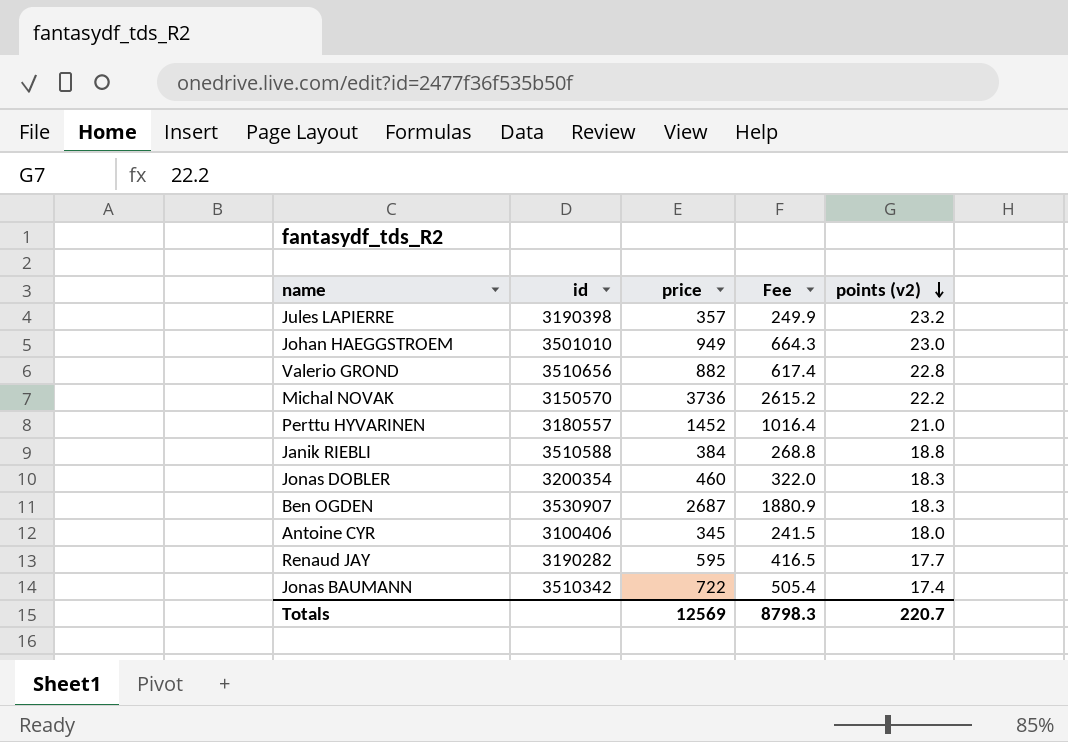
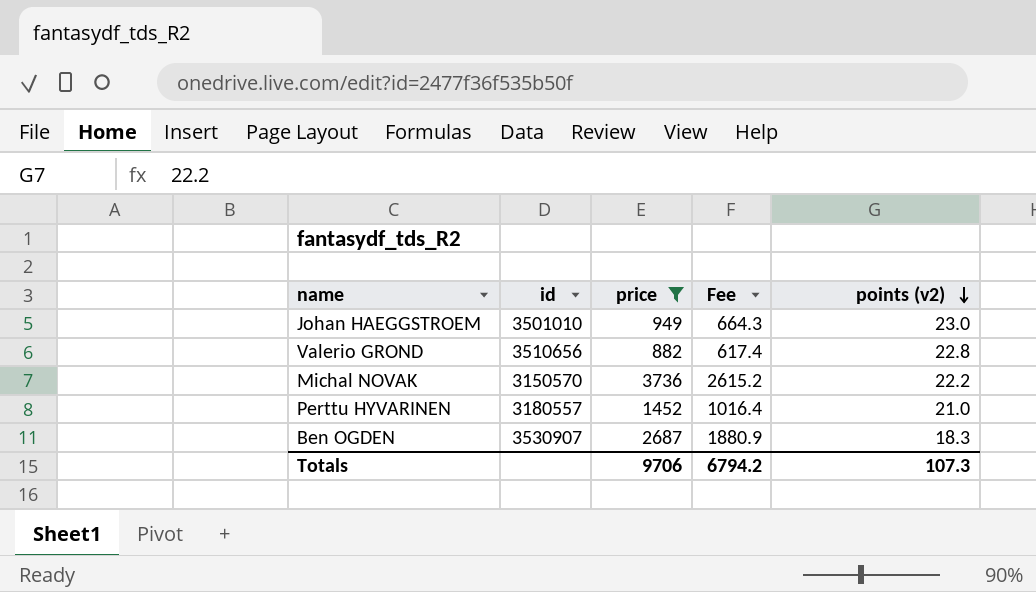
filter: none -> price >= 882
Totals | price: 12569 -> 9706
Totals | Fee: 8798.3 -> 6794.2
Totals | points (v2): 220.7 -> 107.3

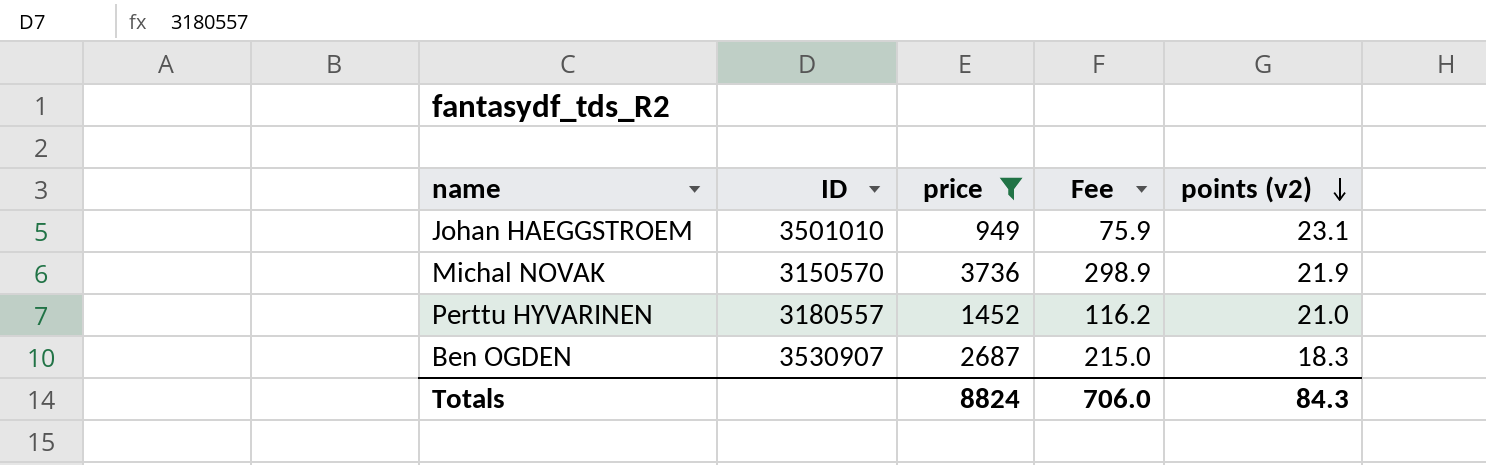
column name: id -> ID
column Fee | formula: [price] * 0.7 -> [price] * 0.08
row Valerio GROND: 3510656 | 882 | 617.4 | 22.8 -> none
Johan HAEGGSTROEM | points (v2): 23.0 -> 23.1
Michal NOVAK | points (v2): 22.2 -> 21.9
Totals | price: 9706 -> 8824
Totals | Fee: 6794.2 -> 706.0
Totals | points (v2): 107.3 -> 84.3

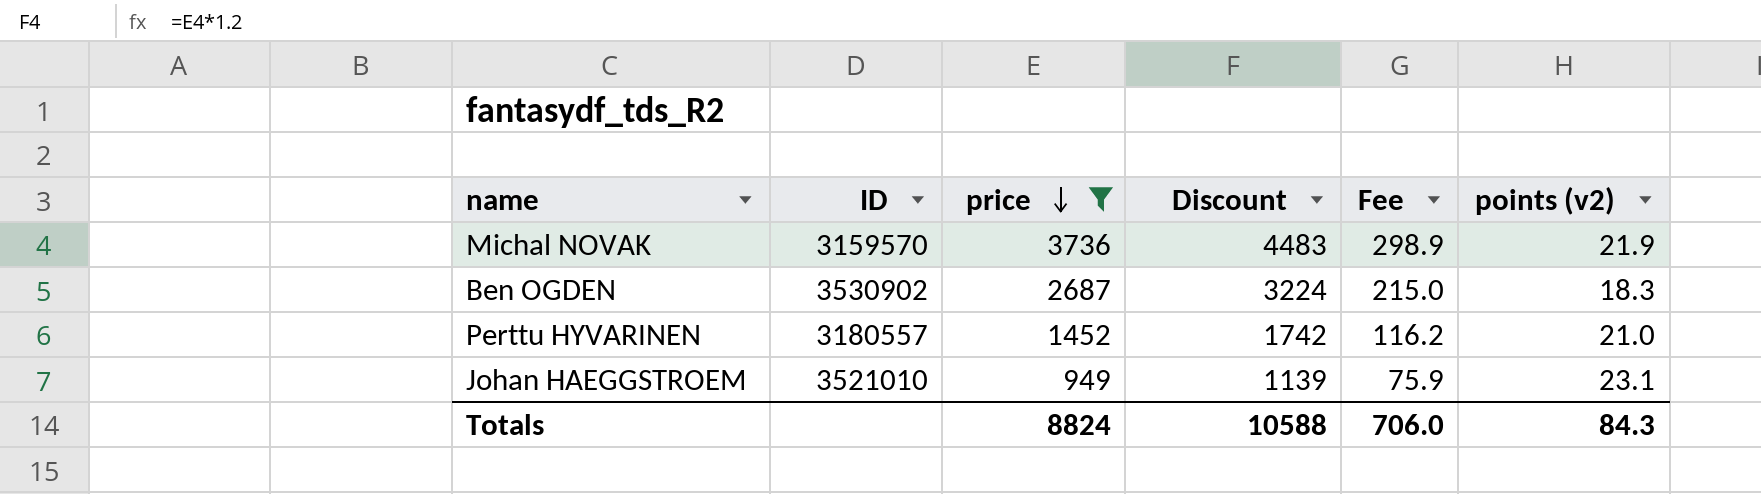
row order: points (v2) descending -> price descending
column Discount | formula: none -> [price] * 1.2
Michal NOVAK | ID: 3150570 -> 3159570
Ben OGDEN | ID: 3530907 -> 3530902
Johan HAEGGSTROEM | ID: 3501010 -> 3521010

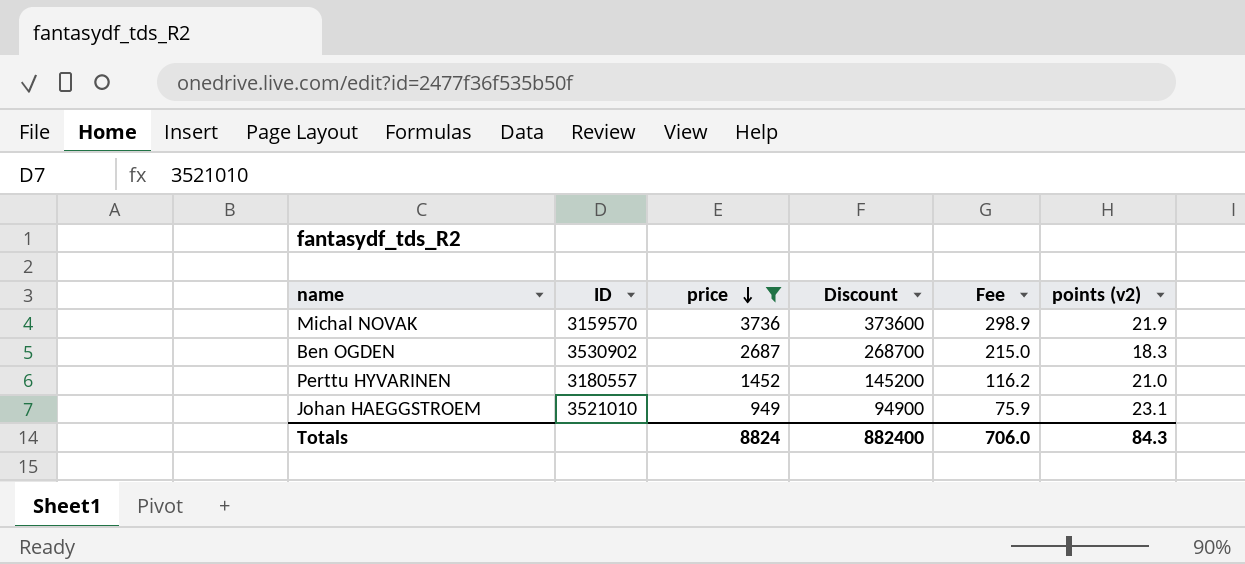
column Discount | formula: [price] * 1.2 -> [price] * 100
Totals | Discount: 10588 -> 882400

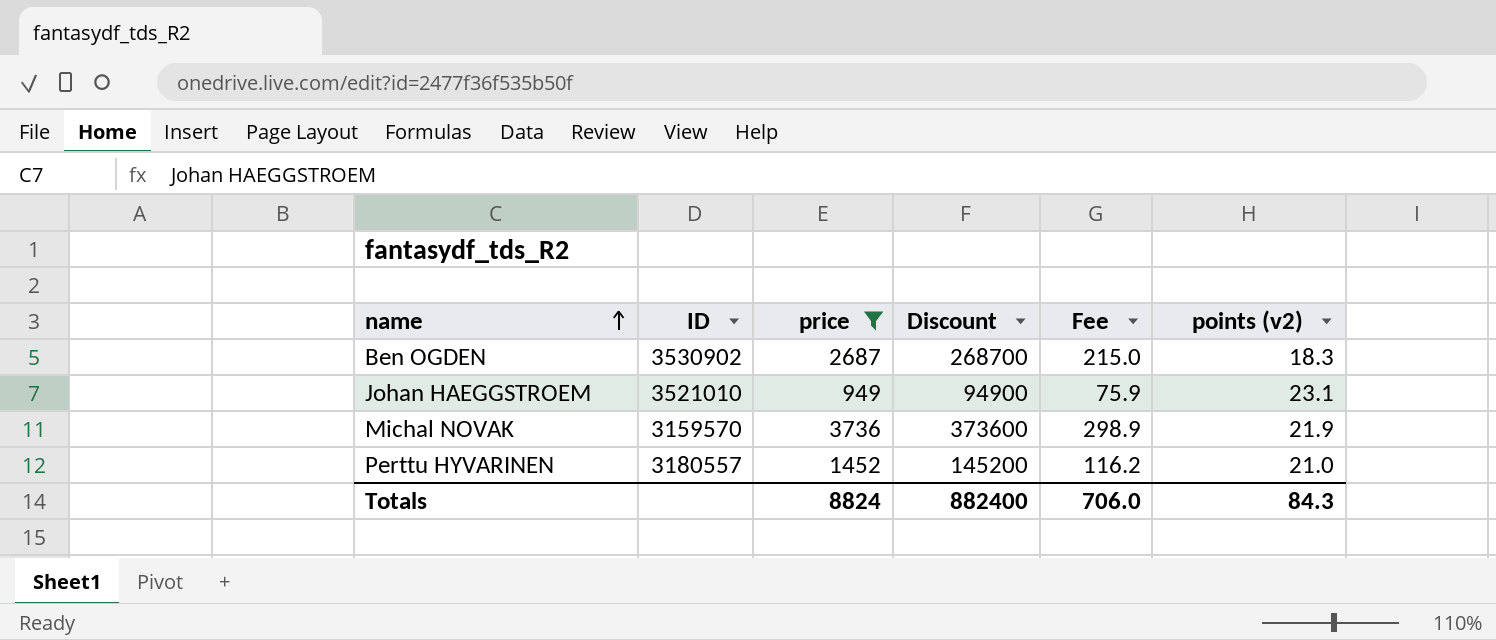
row order: price descending -> name ascending

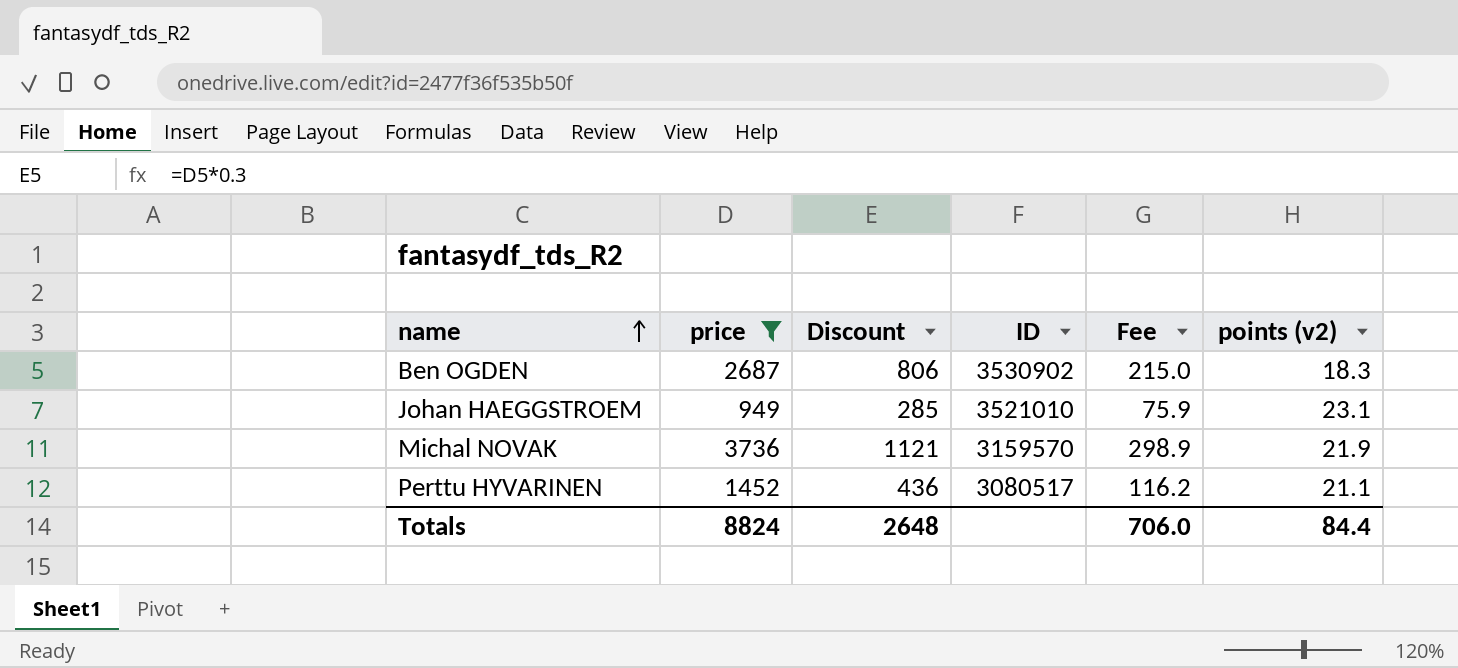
column Discount | formula: [price] * 100 -> [price] * 0.3
column ID | position: 2 -> 4
Perttu HYVARINEN | ID: 3180557 -> 3080517
Perttu HYVARINEN | points (v2): 21.0 -> 21.1
Totals | Discount: 882400 -> 2648
Totals | points (v2): 84.3 -> 84.4

